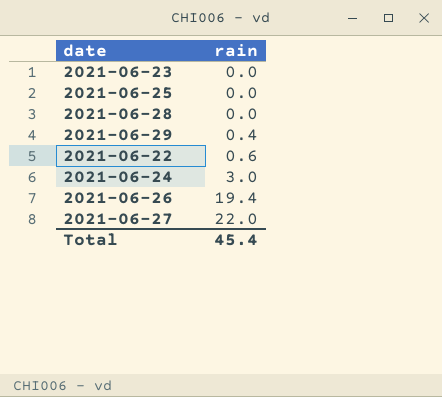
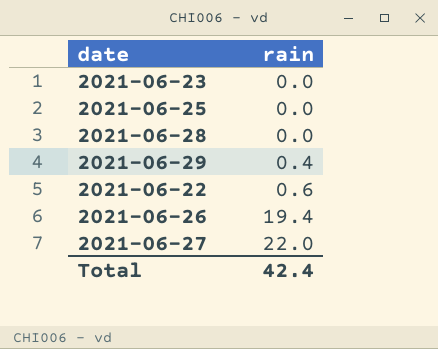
row 2021-06-24: 3.0 -> none
Total | rain: 45.4 -> 42.4

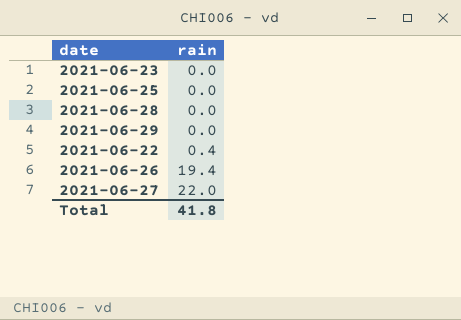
2021-06-29 | rain: 0.4 -> 0.0
2021-06-22 | rain: 0.6 -> 0.4
Total | rain: 42.4 -> 41.8

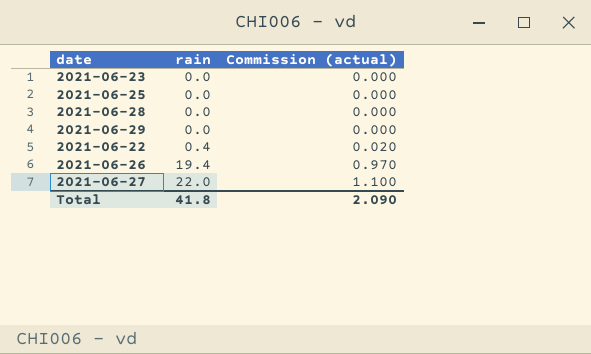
column Commission (actual) | formula: none -> [rain] * 0.05

